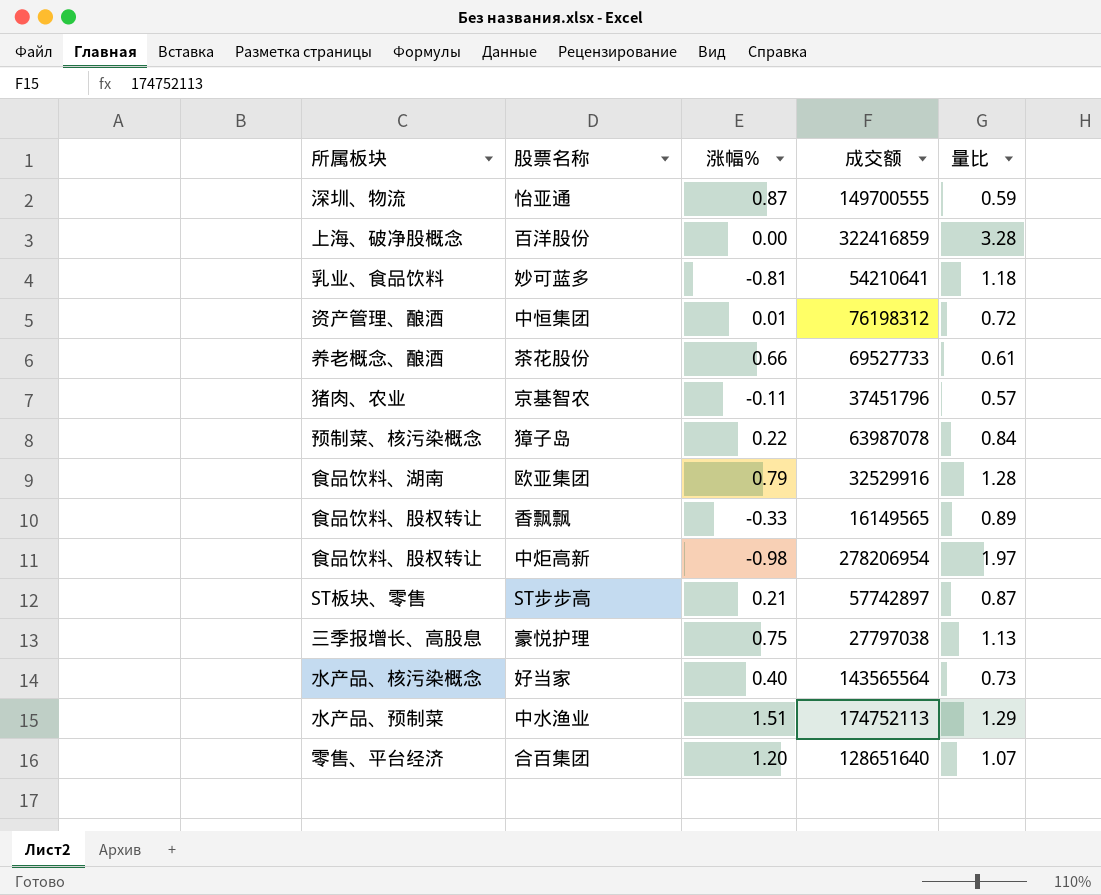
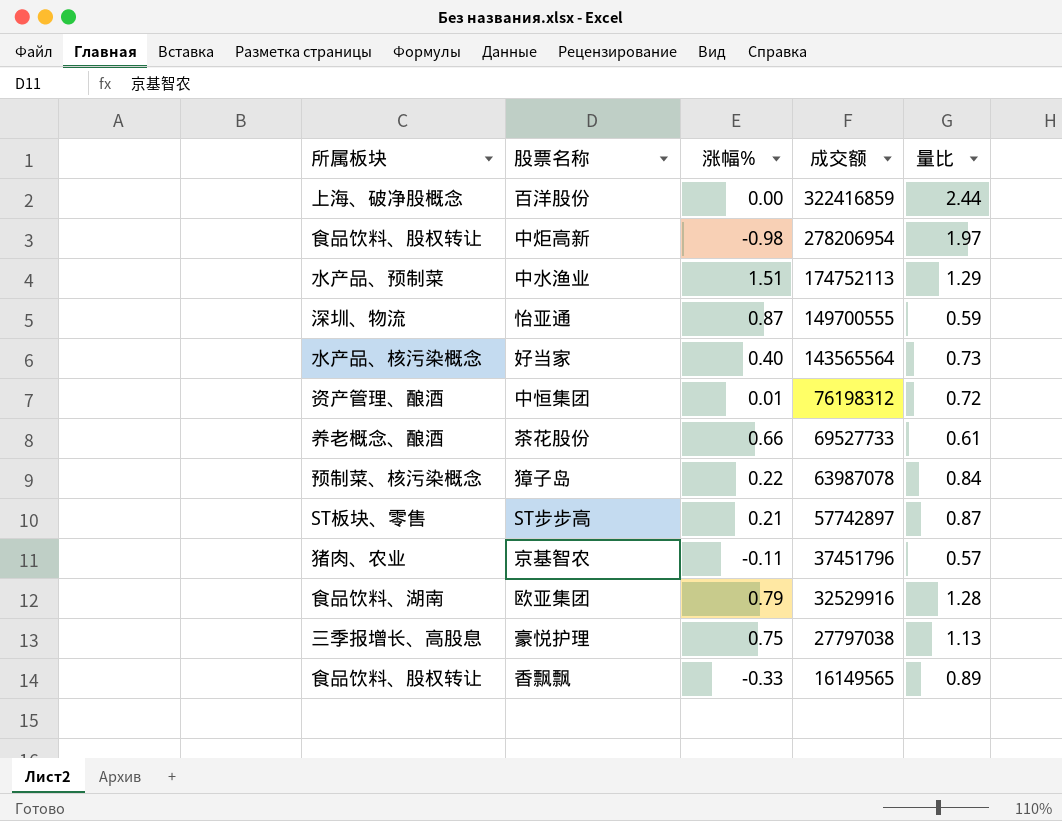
row order: none -> 成交额 descending
row 妙可蓝多: 乳业、食品饮料 | -0.81 | 54210641 | 1.18 -> none
row 合百集团: 零售、平台经济 | 1.20 | 128651640 | 1.07 -> none
百洋股份 | 量比: 3.28 -> 2.44

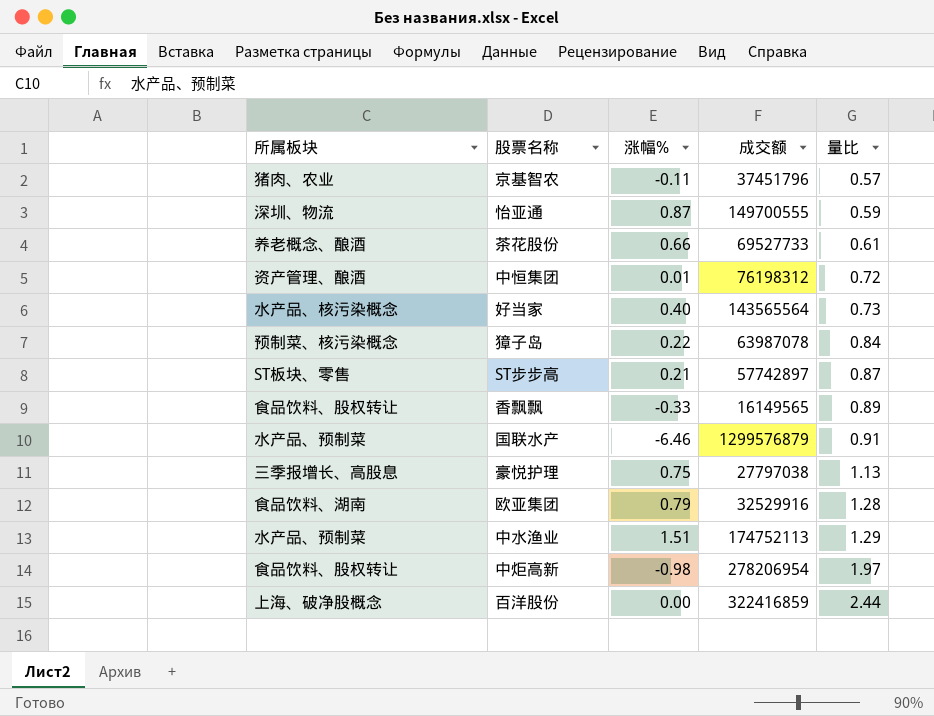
row order: 成交额 descending -> 量比 ascending
row 国联水产: none -> 水产品、预制菜 | -6.46 | 1299576879 | 0.91

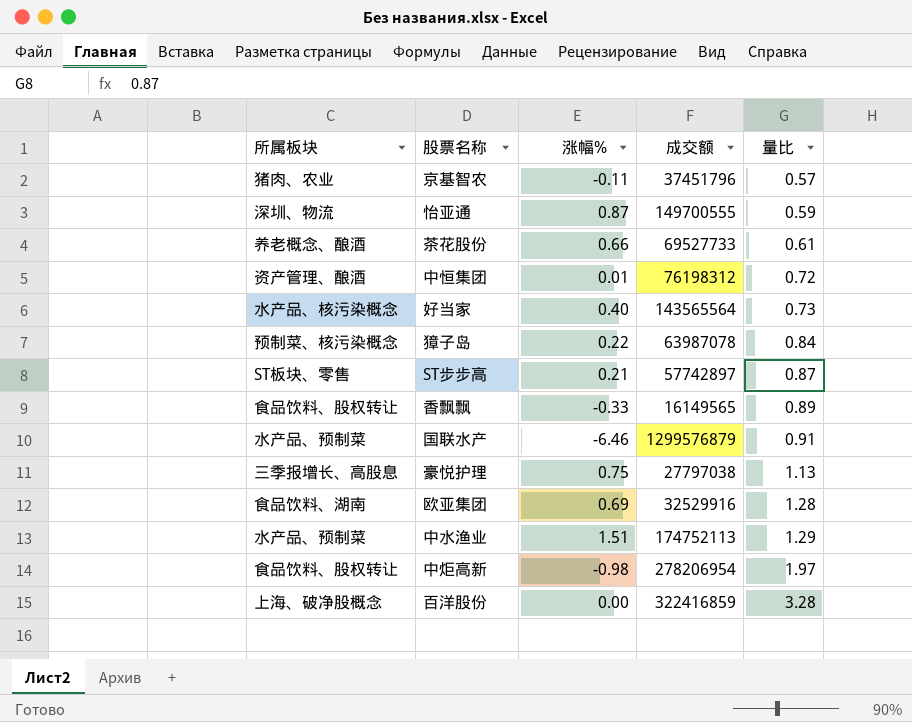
欧亚集团 | 涨幅%: 0.79 -> 0.69
百洋股份 | 量比: 2.44 -> 3.28

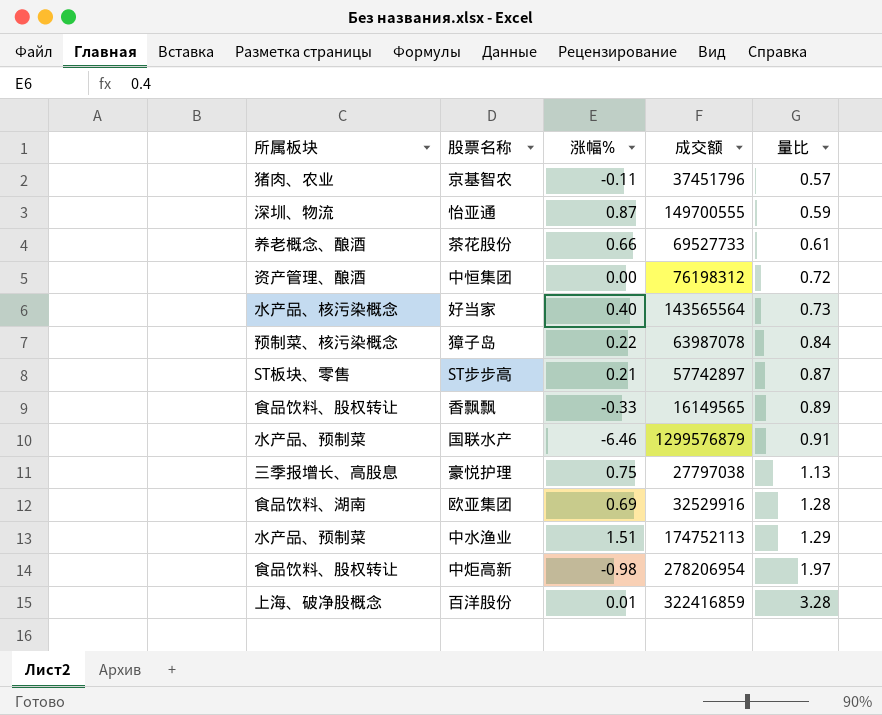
中恒集团 | 涨幅%: 0.01 -> 0.00
百洋股份 | 涨幅%: 0.00 -> 0.01

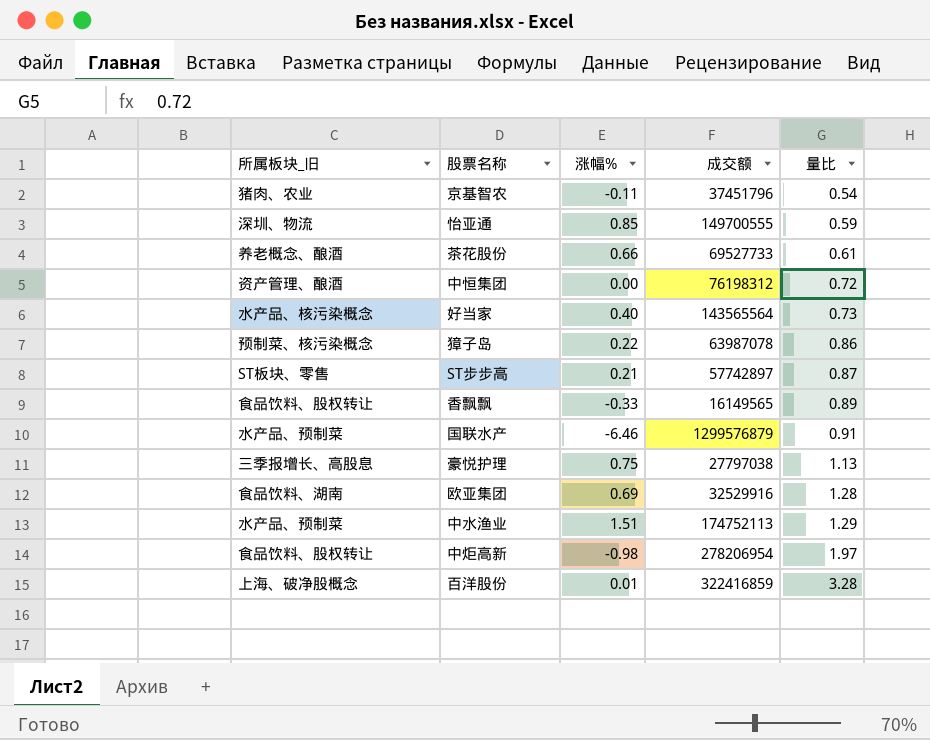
column name: 所属板块 -> 所属板块_旧
京基智农 | 量比: 0.57 -> 0.54
怡亚通 | 涨幅%: 0.87 -> 0.85
獐子岛 | 量比: 0.84 -> 0.86

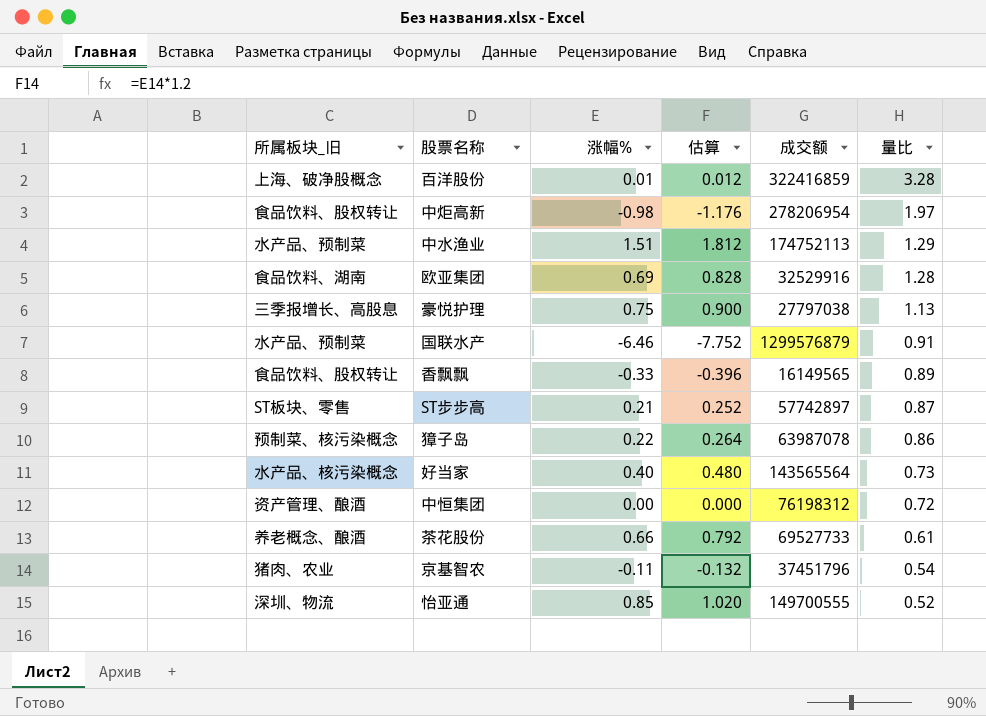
row order: 量比 ascending -> 量比 descending
column 估算 | formula: none -> [涨幅%] * 1.2
怡亚通 | 量比: 0.59 -> 0.52

